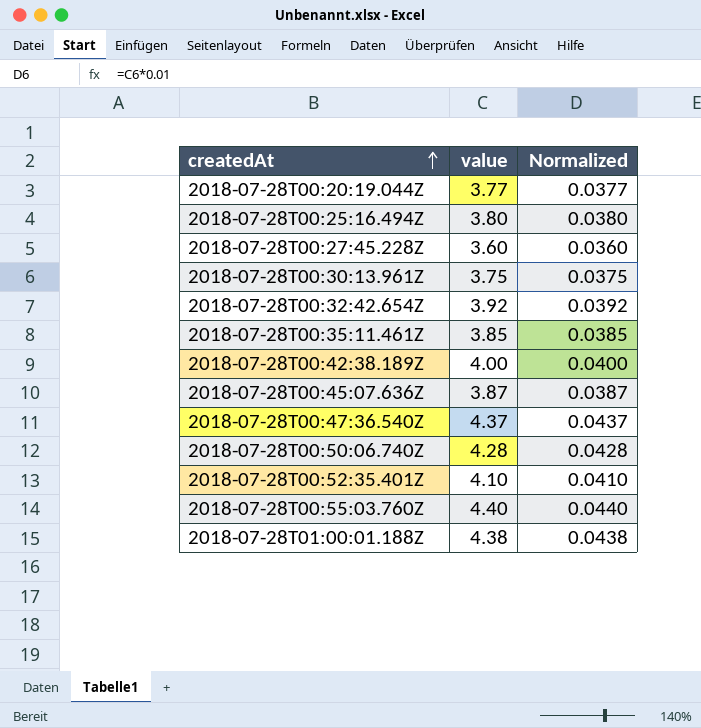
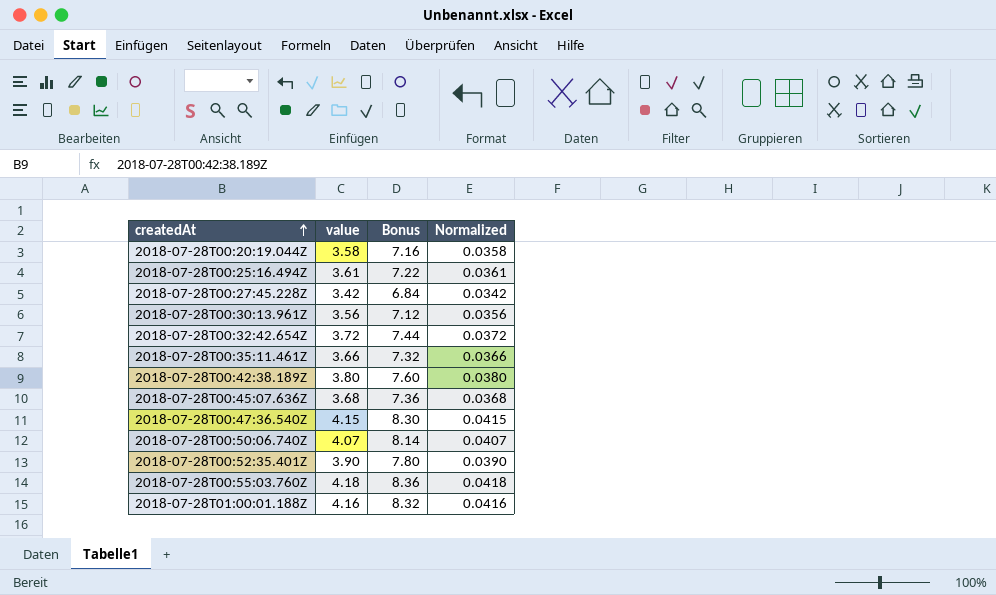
column Bonus | formula: none -> [value] * 2
2018-07-28T00:20:19.044Z | value: 3.77 -> 3.58
2018-07-28T00:20:19.044Z | Normalized: 0.0377 -> 0.0358
2018-07-28T00:25:16.494Z | value: 3.80 -> 3.61
2018-07-28T00:25:16.494Z | Normalized: 0.0380 -> 0.0361
2018-07-28T00:27:45.228Z | value: 3.60 -> 3.42
2018-07-28T00:27:45.228Z | Normalized: 0.0360 -> 0.0342
2018-07-28T00:30:13.961Z | value: 3.75 -> 3.56
2018-07-28T00:30:13.961Z | Normalized: 0.0375 -> 0.0356
2018-07-28T00:32:42.654Z | value: 3.92 -> 3.72
2018-07-28T00:32:42.654Z | Normalized: 0.0392 -> 0.0372
2018-07-28T00:35:11.461Z | value: 3.85 -> 3.66
2018-07-28T00:35:11.461Z | Normalized: 0.0385 -> 0.0366
2018-07-28T00:42:38.189Z | value: 4.00 -> 3.80
2018-07-28T00:42:38.189Z | Normalized: 0.0400 -> 0.0380
2018-07-28T00:45:07.636Z | value: 3.87 -> 3.68
2018-07-28T00:45:07.636Z | Normalized: 0.0387 -> 0.0368
2018-07-28T00:47:36.540Z | value: 4.37 -> 4.15
2018-07-28T00:47:36.540Z | Normalized: 0.0437 -> 0.0415
2018-07-28T00:50:06.740Z | value: 4.28 -> 4.07
2018-07-28T00:50:06.740Z | Normalized: 0.0428 -> 0.0407
2018-07-28T00:52:35.401Z | value: 4.10 -> 3.90
2018-07-28T00:52:35.401Z | Normalized: 0.0410 -> 0.0390
2018-07-28T00:55:03.760Z | value: 4.40 -> 4.18
2018-07-28T00:55:03.760Z | Normalized: 0.0440 -> 0.0418
2018-07-28T01:00:01.188Z | value: 4.38 -> 4.16
2018-07-28T01:00:01.188Z | Normalized: 0.0438 -> 0.0416

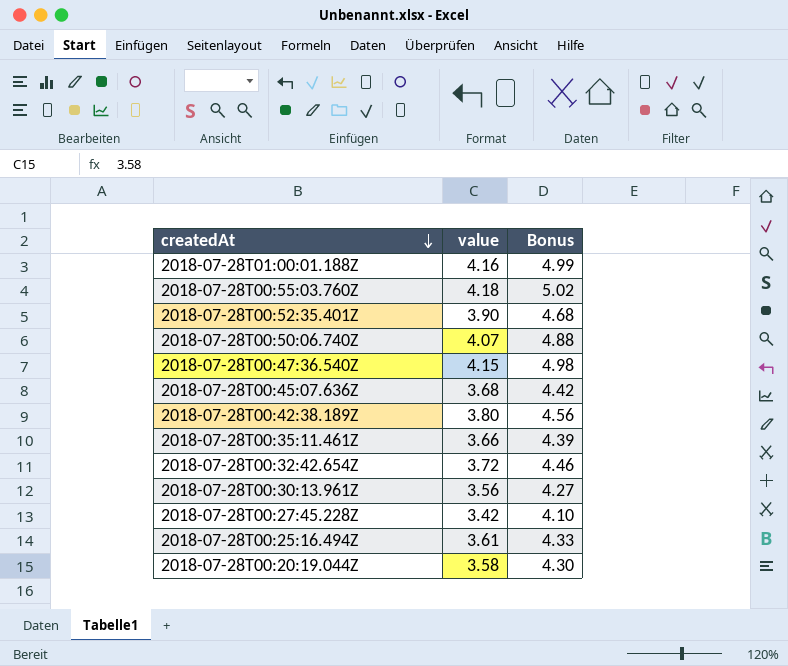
row order: createdAt ascending -> createdAt descending
column Normalized | formula: [value] * 0.01 -> none
column Bonus | formula: [value] * 2 -> [value] * 1.2

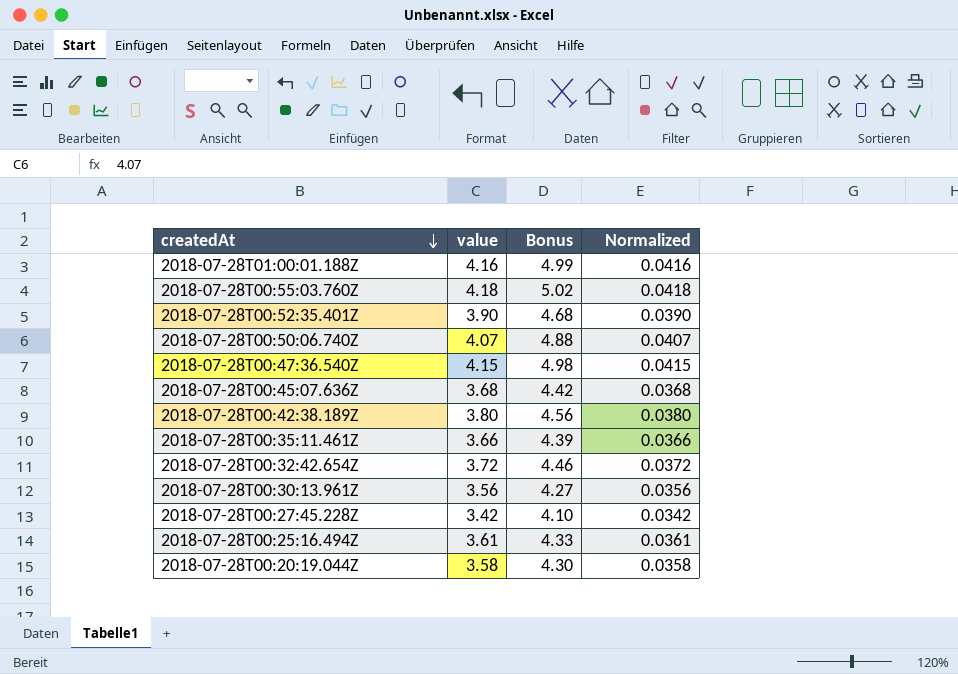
column Normalized | formula: none -> [value] * 0.01

